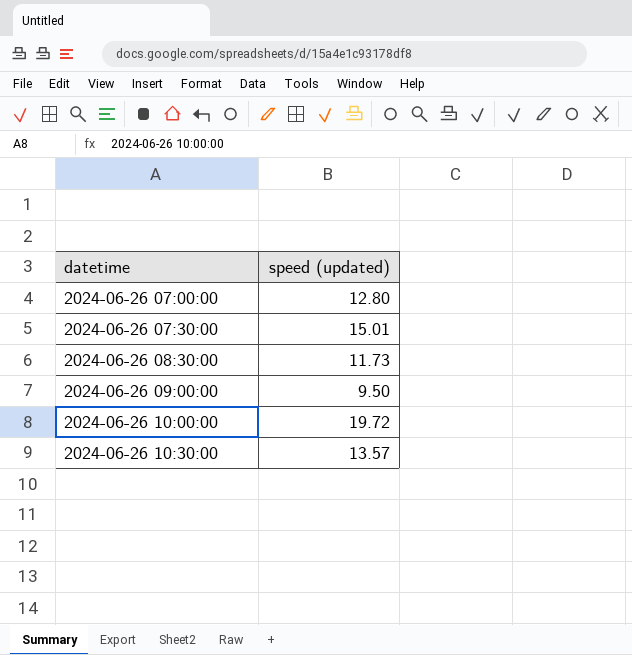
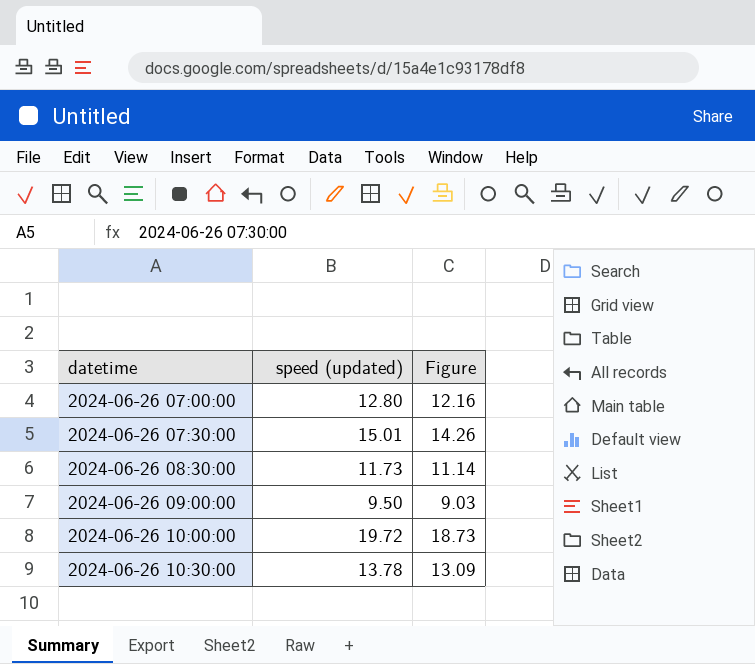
column Figure | formula: none -> [speed (updated)] * 0.95
2024-06-26 10:30:00 | speed (updated): 13.57 -> 13.78

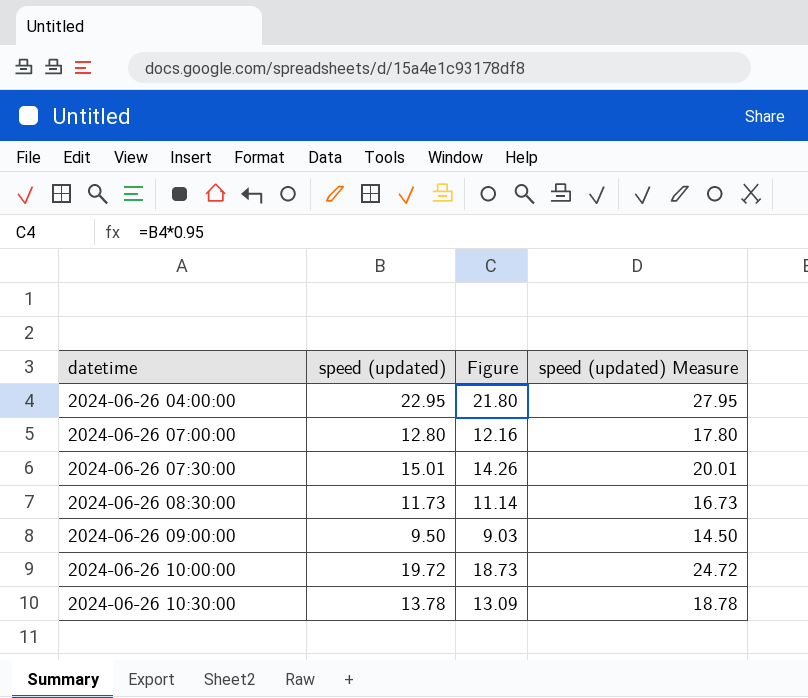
column speed (updated) Measure | formula: none -> [speed (updated)] + 5
row 2024-06-26 04:00:00: none -> 22.95 | 21.80 | 27.95

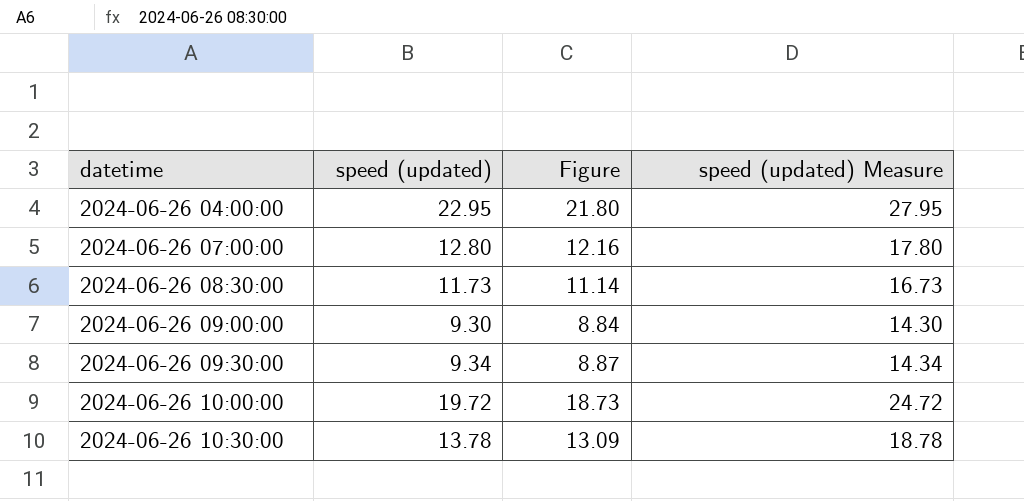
row 2024-06-26 07:30:00: 15.01 | 14.26 | 20.01 -> none
2024-06-26 09:00:00 | speed (updated): 9.50 -> 9.30
2024-06-26 09:00:00 | Figure: 9.03 -> 8.84
2024-06-26 09:00:00 | speed (updated) Measure: 14.50 -> 14.30
row 2024-06-26 09:30:00: none -> 9.34 | 8.87 | 14.34

